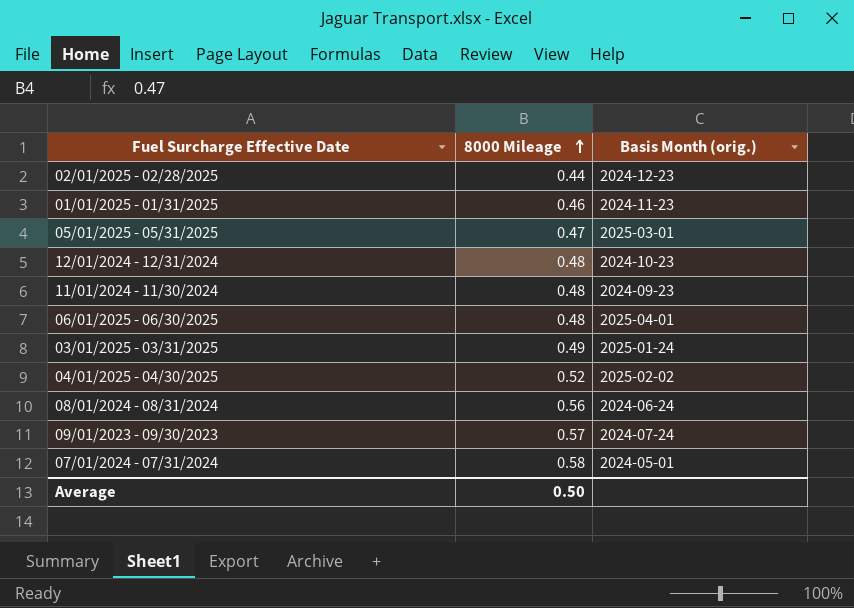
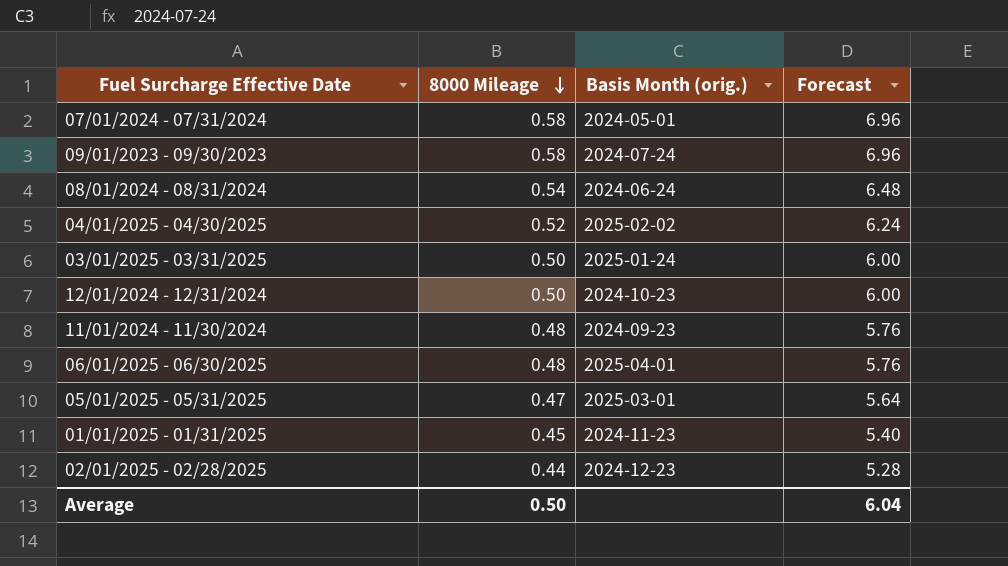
row order: 8000 Mileage ascending -> 8000 Mileage descending
column Forecast | formula: none -> [8000 Mileage] * 12
09/01/2023 - 09/30/2023 | 8000 Mileage: 0.57 -> 0.58
08/01/2024 - 08/31/2024 | 8000 Mileage: 0.56 -> 0.54
03/01/2025 - 03/31/2025 | 8000 Mileage: 0.49 -> 0.50
12/01/2024 - 12/31/2024 | 8000 Mileage: 0.48 -> 0.50
01/01/2025 - 01/31/2025 | 8000 Mileage: 0.46 -> 0.45

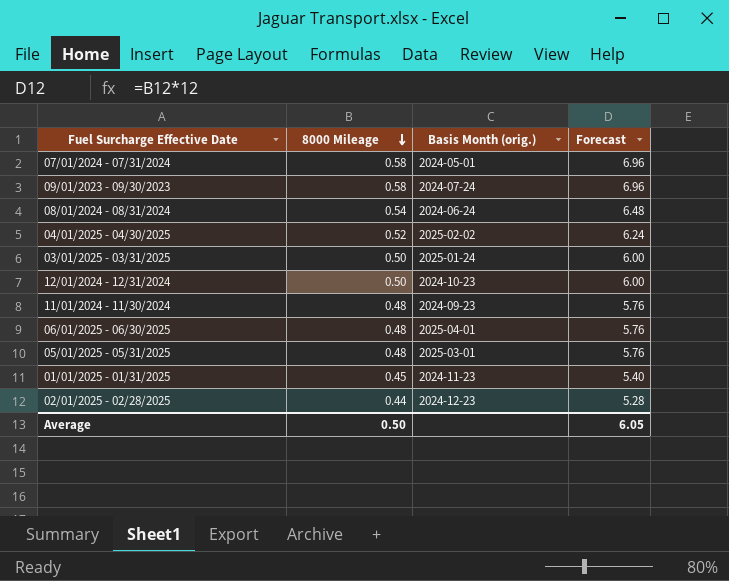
05/01/2025 - 05/31/2025 | 8000 Mileage: 0.47 -> 0.48
05/01/2025 - 05/31/2025 | Forecast: 5.64 -> 5.76
Average | Forecast: 6.04 -> 6.05

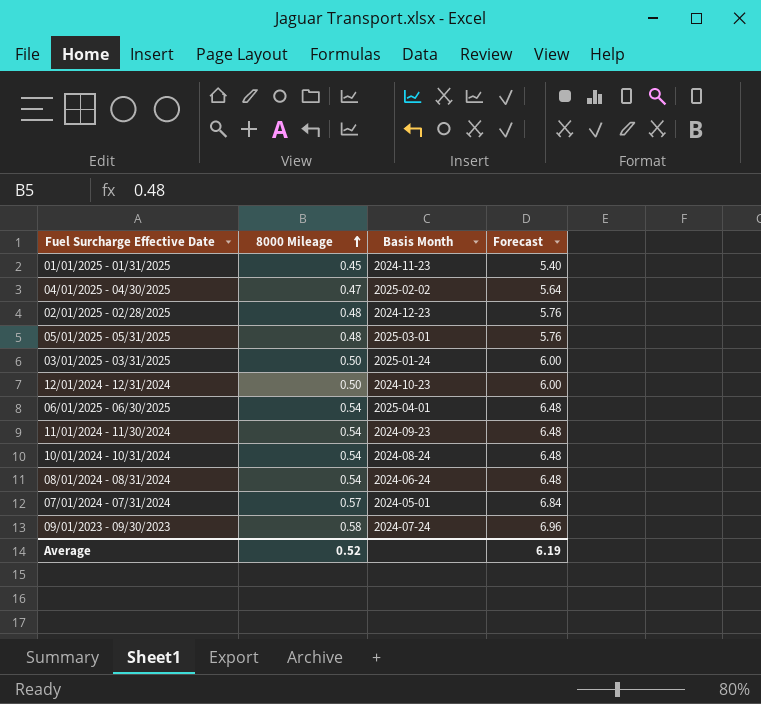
row order: 8000 Mileage descending -> 8000 Mileage ascending
column name: Basis Month (orig.) -> Basis Month
04/01/2025 - 04/30/2025 | 8000 Mileage: 0.52 -> 0.47
04/01/2025 - 04/30/2025 | Forecast: 6.24 -> 5.64
02/01/2025 - 02/28/2025 | 8000 Mileage: 0.44 -> 0.48
02/01/2025 - 02/28/2025 | Forecast: 5.28 -> 5.76
06/01/2025 - 06/30/2025 | 8000 Mileage: 0.48 -> 0.54
06/01/2025 - 06/30/2025 | Forecast: 5.76 -> 6.48
11/01/2024 - 11/30/2024 | 8000 Mileage: 0.48 -> 0.54
11/01/2024 - 11/30/2024 | Forecast: 5.76 -> 6.48
row 10/01/2024 - 10/31/2024: none -> 0.54 | 2024-08-24 | 6.48
07/01/2024 - 07/31/2024 | 8000 Mileage: 0.58 -> 0.57
07/01/2024 - 07/31/2024 | Forecast: 6.96 -> 6.84
Average | 8000 Mileage: 0.50 -> 0.52
Average | Forecast: 6.05 -> 6.19

